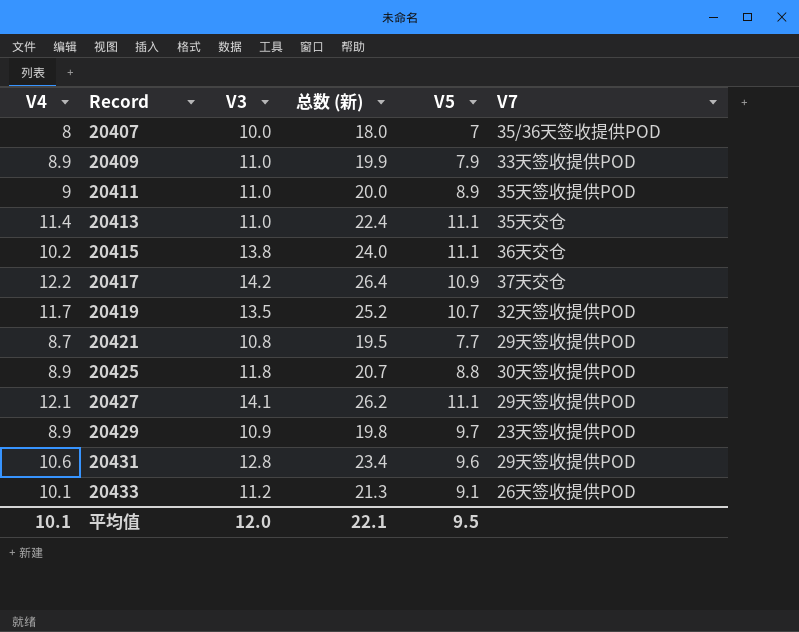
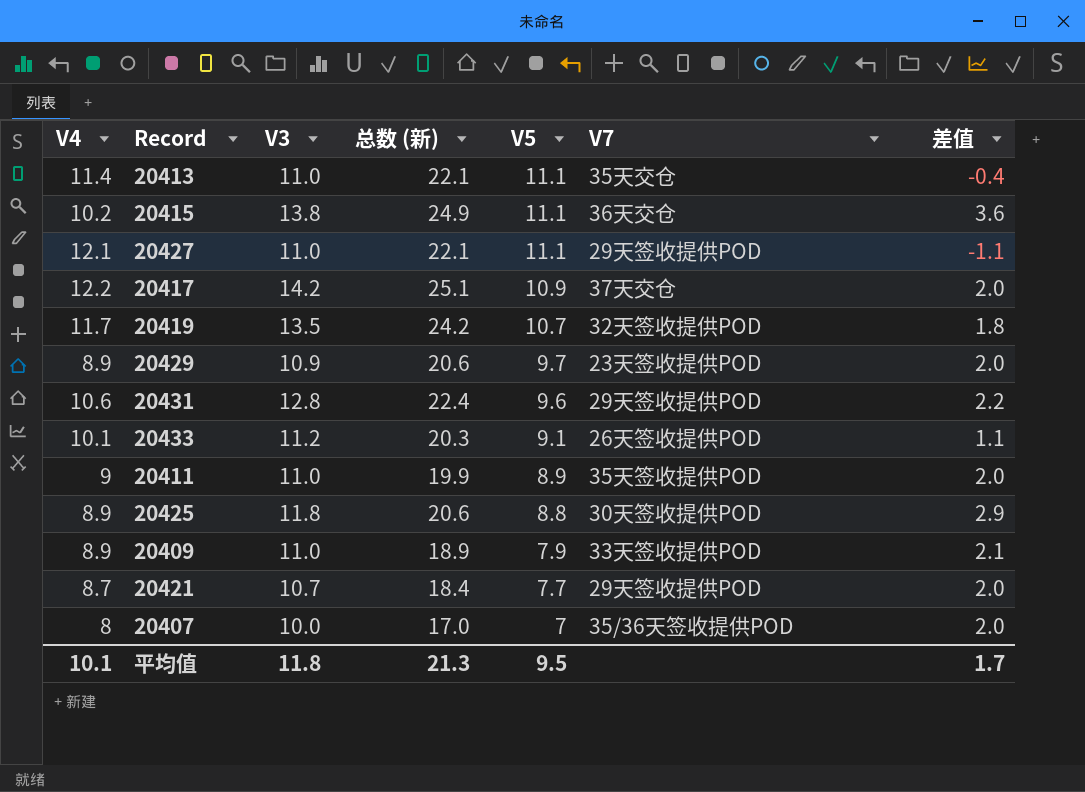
row order: Record ascending -> V5 descending
column 总数 (新) | formula: [V4] + [V3] -> [V3] + [V5]
column 差值 | formula: none -> [V3] - [V4]
20427 | V3: 14.1 -> 11.0
20421 | V3: 10.8 -> 10.7
平均值 | V3: 12.0 -> 11.8
平均值 | 总数 (新): 22.1 -> 21.3

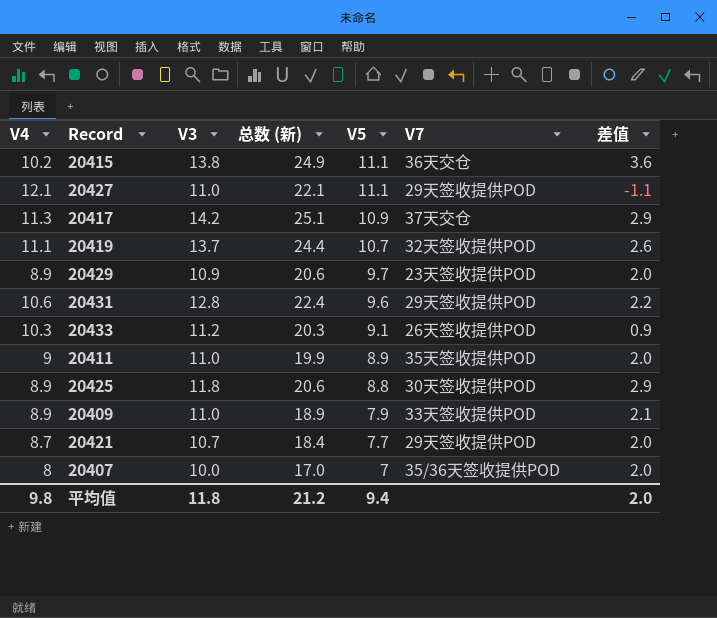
row 20413: 11.4 | 11.0 | 22.1 | 11.1 | 35天交仓 | -0.4 -> none
20417 | V4: 12.2 -> 11.3
20417 | 差值: 2.0 -> 2.9
20419 | V4: 11.7 -> 11.1
20419 | V3: 13.5 -> 13.7
20419 | 总数 (新): 24.2 -> 24.4
20419 | 差值: 1.8 -> 2.6
20433 | V4: 10.1 -> 10.3
20433 | 差值: 1.1 -> 0.9
平均值 | V4: 10.1 -> 9.8
平均值 | 总数 (新): 21.3 -> 21.2
平均值 | V5: 9.5 -> 9.4
平均值 | 差值: 1.7 -> 2.0

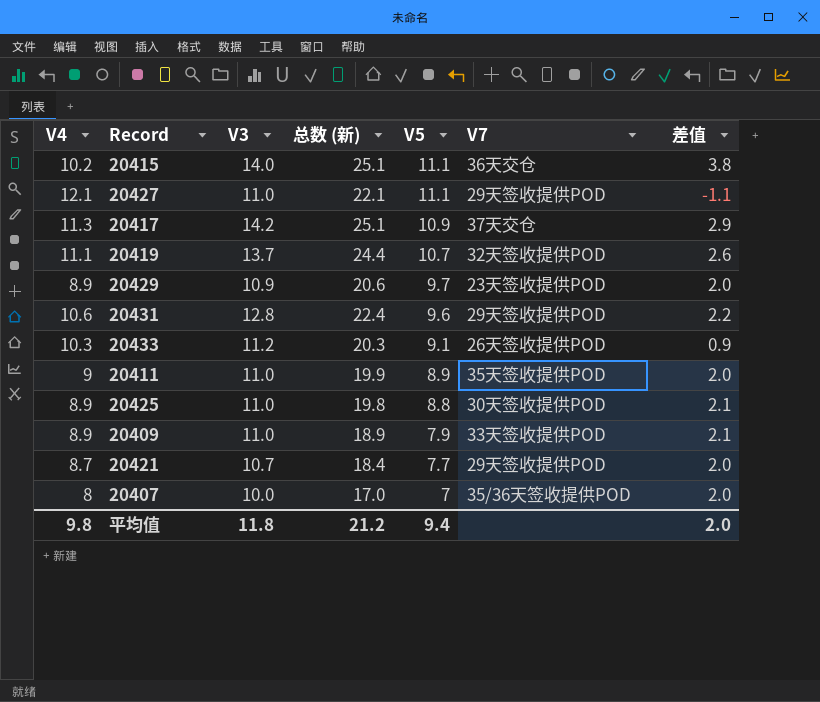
20415 | V3: 13.8 -> 14.0
20415 | 总数 (新): 24.9 -> 25.1
20415 | 差值: 3.6 -> 3.8
20425 | V3: 11.8 -> 11.0
20425 | 总数 (新): 20.6 -> 19.8
20425 | 差值: 2.9 -> 2.1

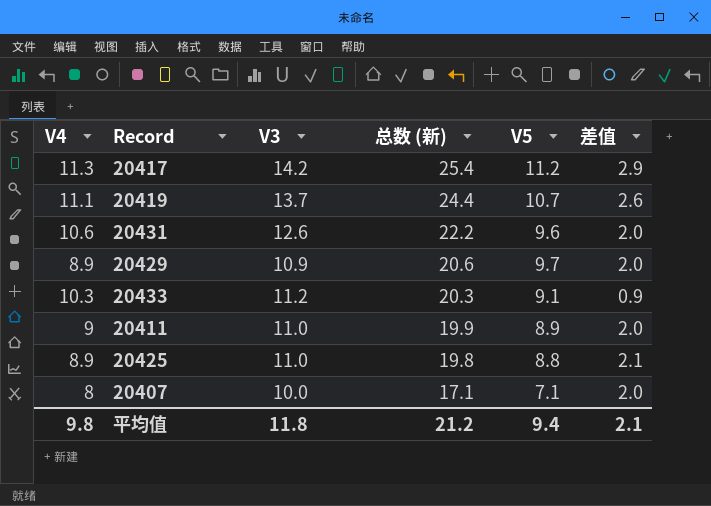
row order: V5 descending -> 总数 (新) descending
column V7 | position: 6 -> none
row 20415: 10.2 | 14.0 | 25.1 | 11.1 | 36天交仓 | 3.8 -> none
row 20427: 12.1 | 11.0 | 22.1 | 11.1 | 29天签收提供POD | -1.1 -> none
row 20409: 8.9 | 11.0 | 18.9 | 7.9 | 33天签收提供POD | 2.1 -> none
row 20421: 8.7 | 10.7 | 18.4 | 7.7 | 29天签收提供POD | 2.0 -> none
20417 | 总数 (新): 25.1 -> 25.4
20417 | V5: 10.9 -> 11.2
20431 | V3: 12.8 -> 12.6
20431 | 总数 (新): 22.4 -> 22.2
20431 | 差值: 2.2 -> 2.0
20407 | 总数 (新): 17.0 -> 17.1
20407 | V5: 7 -> 7.1
平均值 | 差值: 2.0 -> 2.1

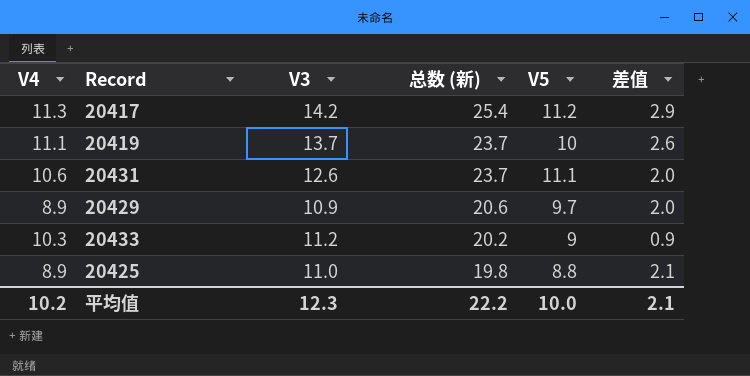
row 20411: 9 | 11.0 | 19.9 | 8.9 | 2.0 -> none
row 20407: 8 | 10.0 | 17.1 | 7.1 | 2.0 -> none
20419 | 总数 (新): 24.4 -> 23.7
20419 | V5: 10.7 -> 10
20431 | 总数 (新): 22.2 -> 23.7
20431 | V5: 9.6 -> 11.1
20433 | 总数 (新): 20.3 -> 20.2
20433 | V5: 9.1 -> 9
平均值 | V4: 9.8 -> 10.2
平均值 | V3: 11.8 -> 12.3
平均值 | 总数 (新): 21.2 -> 22.2
平均值 | V5: 9.4 -> 10.0

